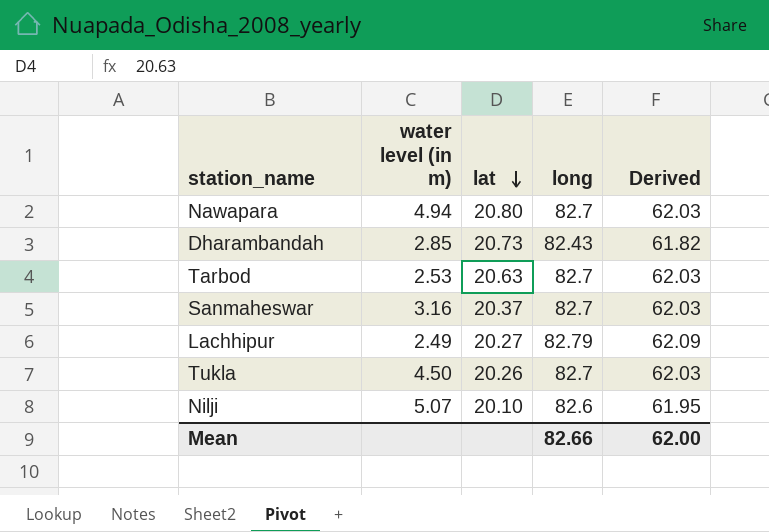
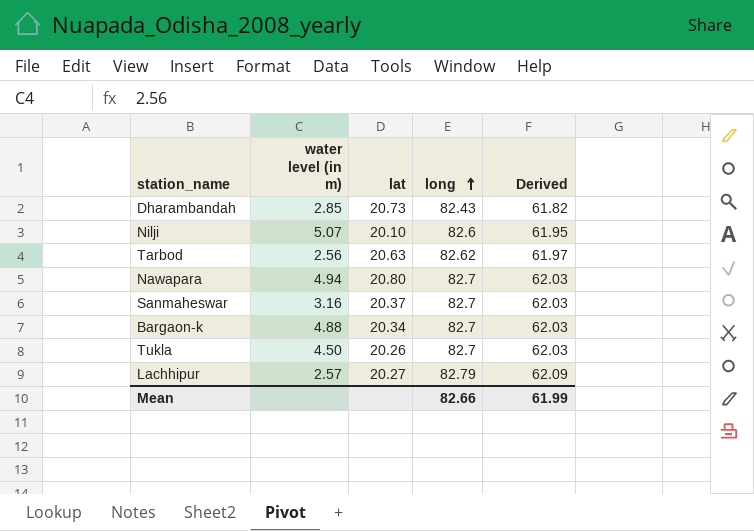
row order: lat descending -> long ascending
Tarbod | water level (in m): 2.53 -> 2.56
Tarbod | long: 82.7 -> 82.62
Tarbod | Derived: 62.03 -> 61.97
row Bargaon-k: none -> 4.88 | 20.34 | 82.7 | 62.03
Lachhipur | water level (in m): 2.49 -> 2.57
Mean | Derived: 62.00 -> 61.99

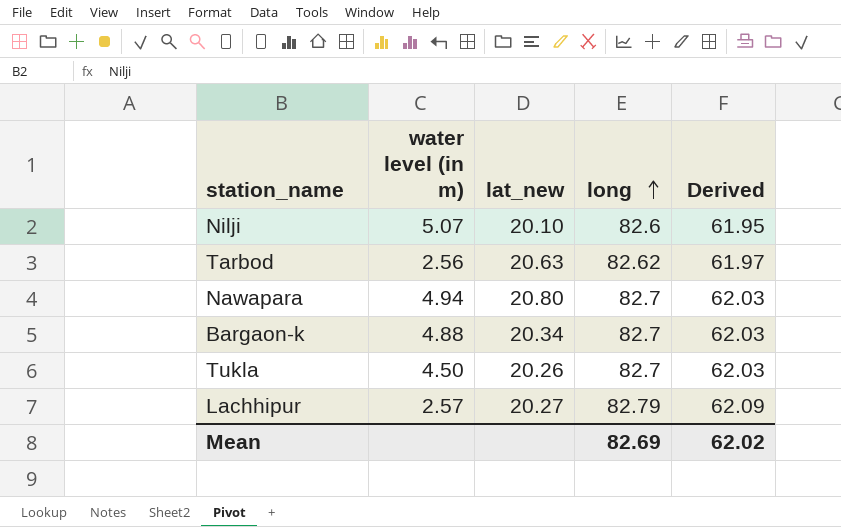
column name: lat -> lat_new
row Dharambandah: 2.85 | 20.73 | 82.43 | 61.82 -> none
row Sanmaheswar: 3.16 | 20.37 | 82.7 | 62.03 -> none
Mean | long: 82.66 -> 82.69
Mean | Derived: 61.99 -> 62.02

